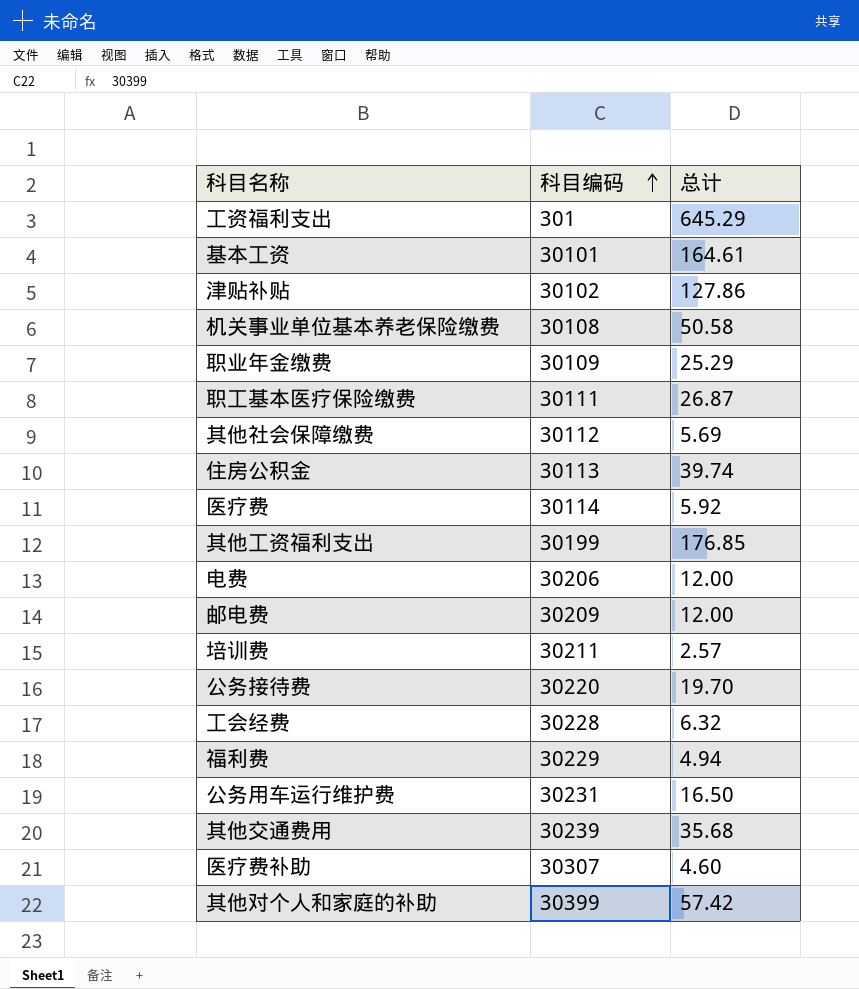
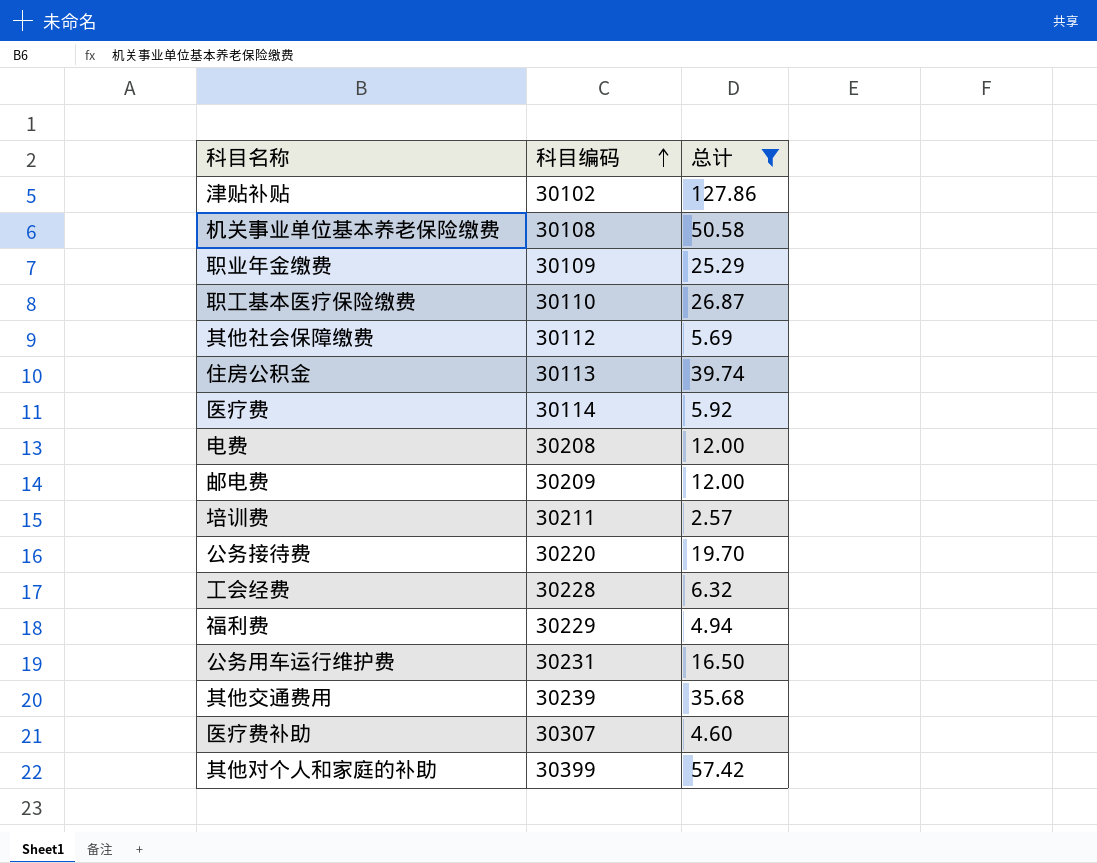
filter: none -> 总计 <= 127.86
职工基本医疗保险缴费 | 科目编码: 30111 -> 30110
电费 | 科目编码: 30206 -> 30208

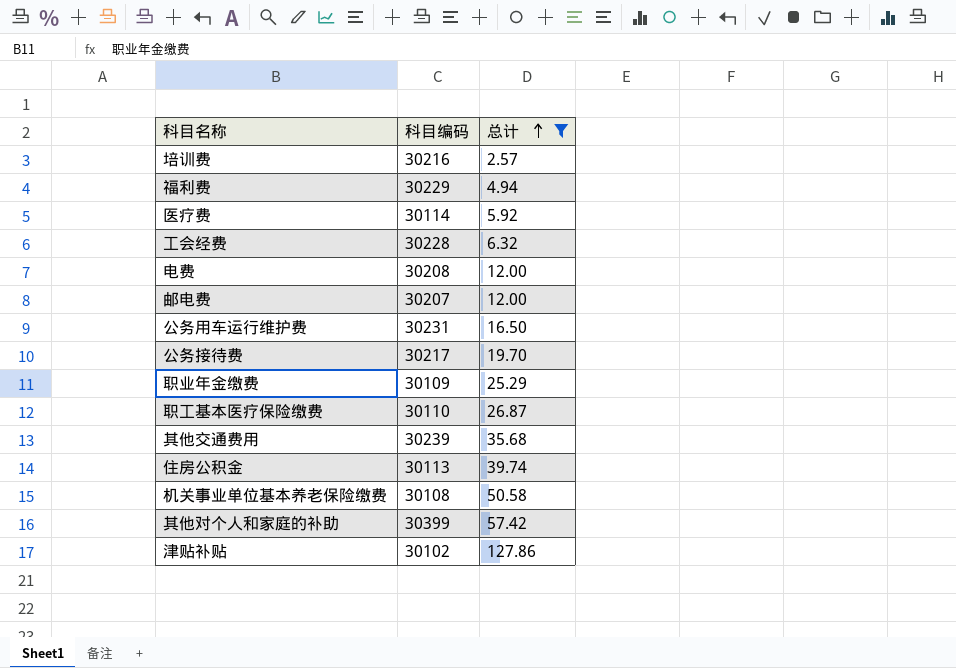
row order: 科目编码 ascending -> 总计 ascending
row 其他社会保障缴费: 30112 | 5.69 -> none
row 医疗费补助: 30307 | 4.60 -> none
培训费 | 科目编码: 30211 -> 30216
邮电费 | 科目编码: 30209 -> 30207
公务接待费 | 科目编码: 30220 -> 30217

